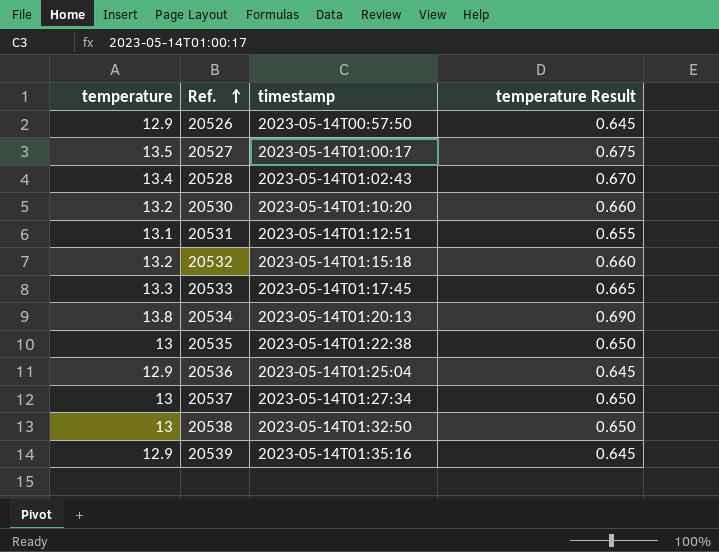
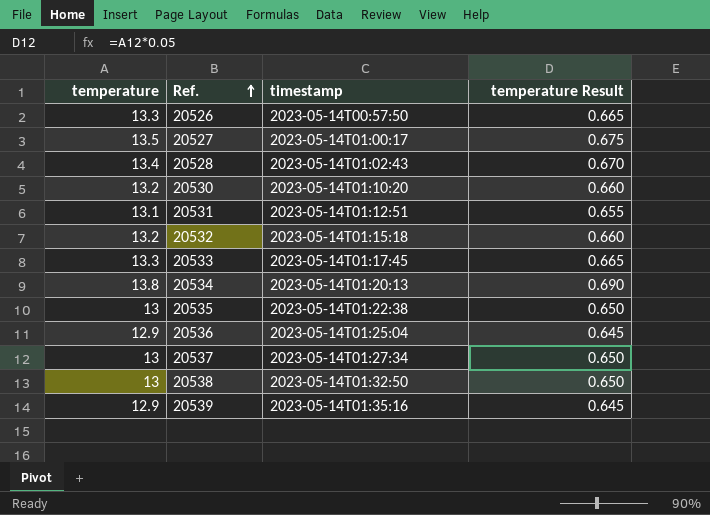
20526 | temperature: 12.9 -> 13.3
20526 | temperature Result: 0.645 -> 0.665

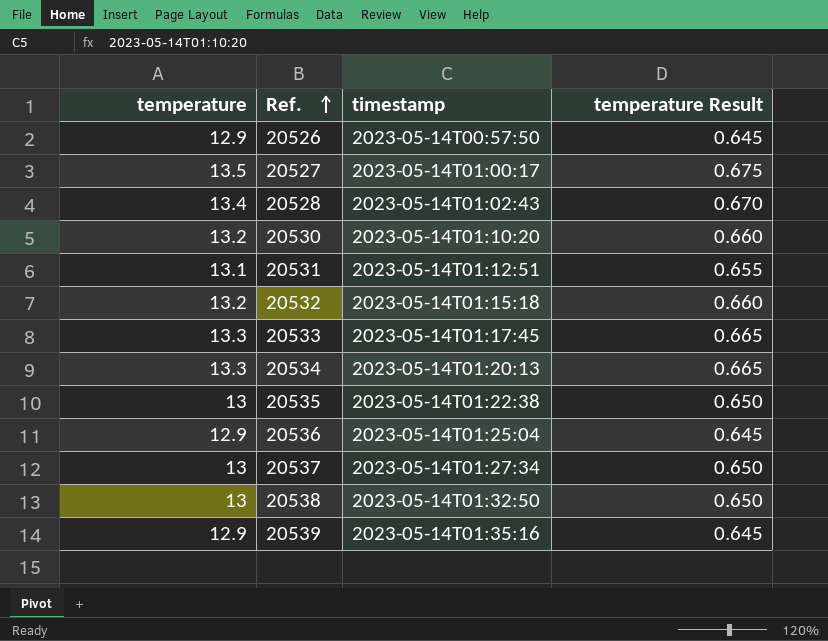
20526 | temperature: 13.3 -> 12.9
20526 | temperature Result: 0.665 -> 0.645
20534 | temperature: 13.8 -> 13.3
20534 | temperature Result: 0.690 -> 0.665

